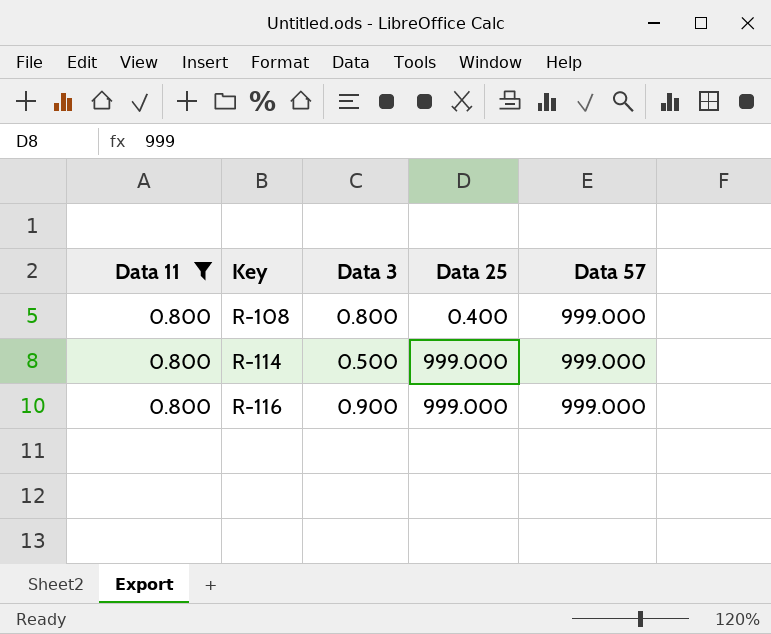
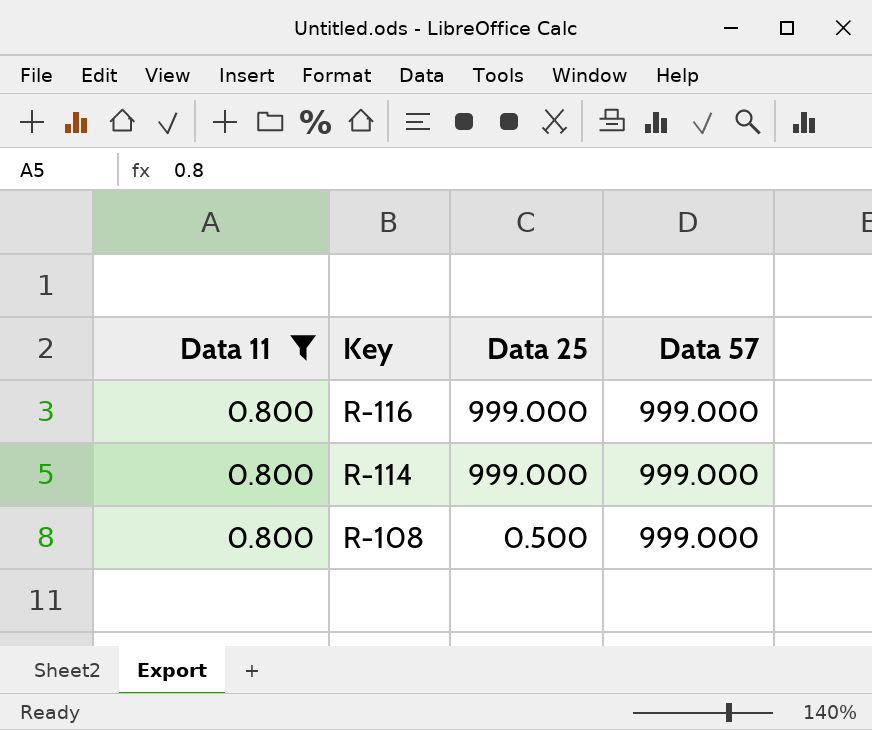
row order: Key ascending -> Key descending
column Data 3 | position: 3 -> none
R-108 | Data 25: 0.400 -> 0.500

